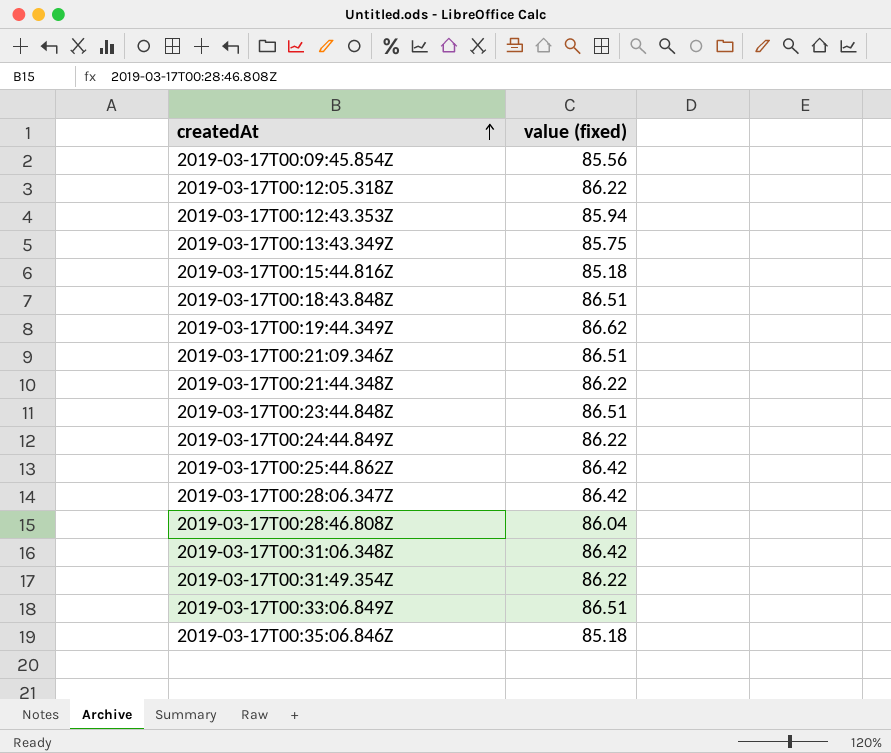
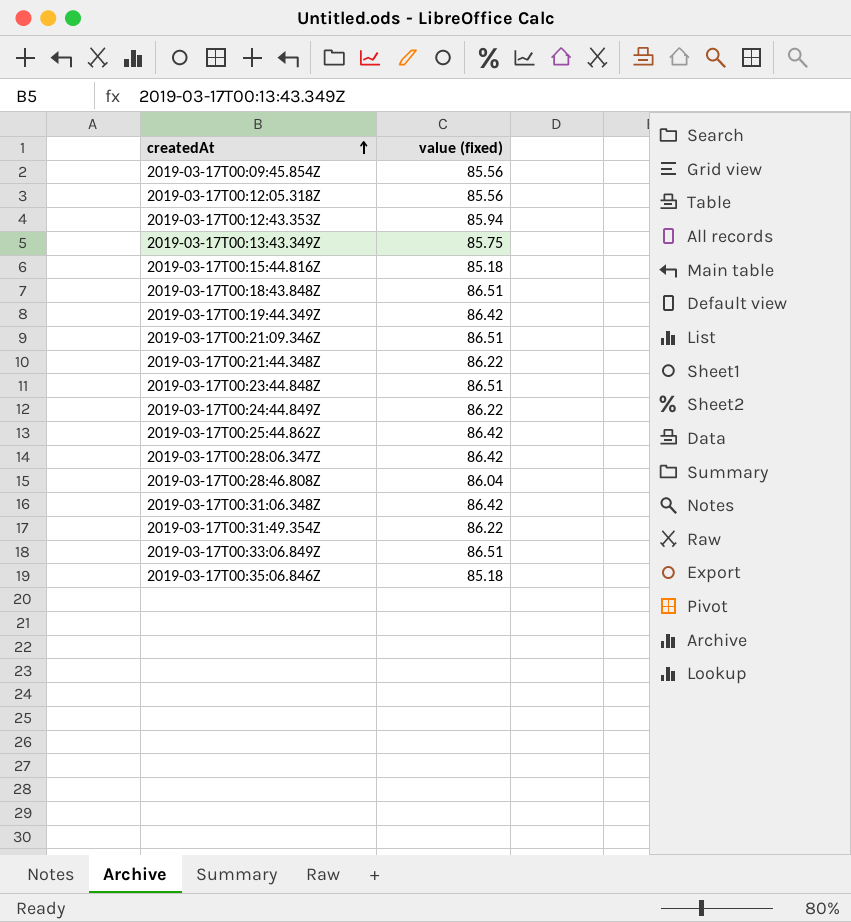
2019-03-17T00:12:05.318Z | value (fixed): 86.22 -> 85.56
2019-03-17T00:19:44.349Z | value (fixed): 86.62 -> 86.42

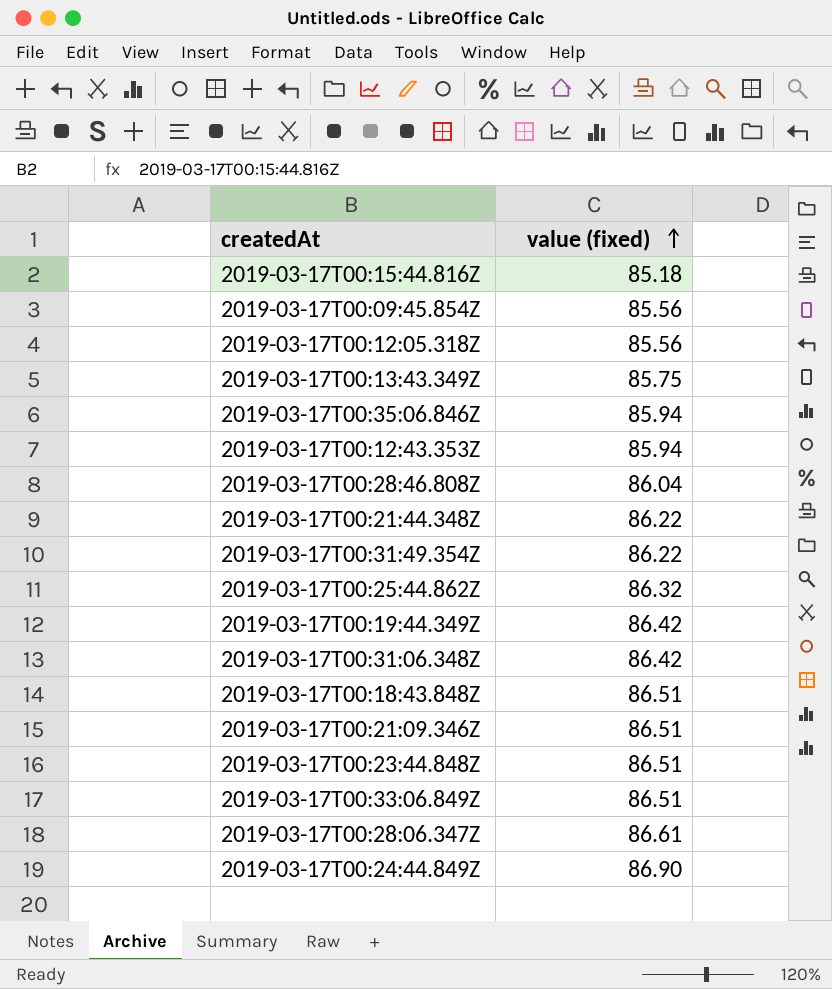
row order: createdAt ascending -> value (fixed) ascending
2019-03-17T00:35:06.846Z | value (fixed): 85.18 -> 85.94
2019-03-17T00:25:44.862Z | value (fixed): 86.42 -> 86.32
2019-03-17T00:28:06.347Z | value (fixed): 86.42 -> 86.61
2019-03-17T00:24:44.849Z | value (fixed): 86.22 -> 86.90

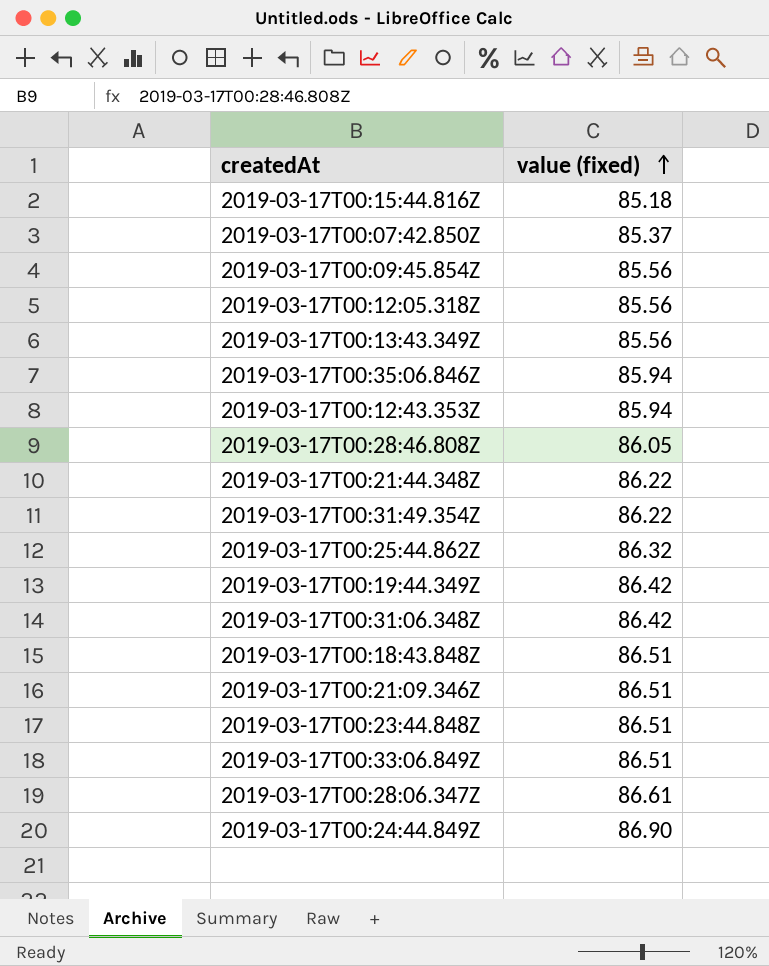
row 2019-03-17T00:07:42.850Z: none -> 85.37
2019-03-17T00:13:43.349Z | value (fixed): 85.75 -> 85.56
2019-03-17T00:28:46.808Z | value (fixed): 86.04 -> 86.05

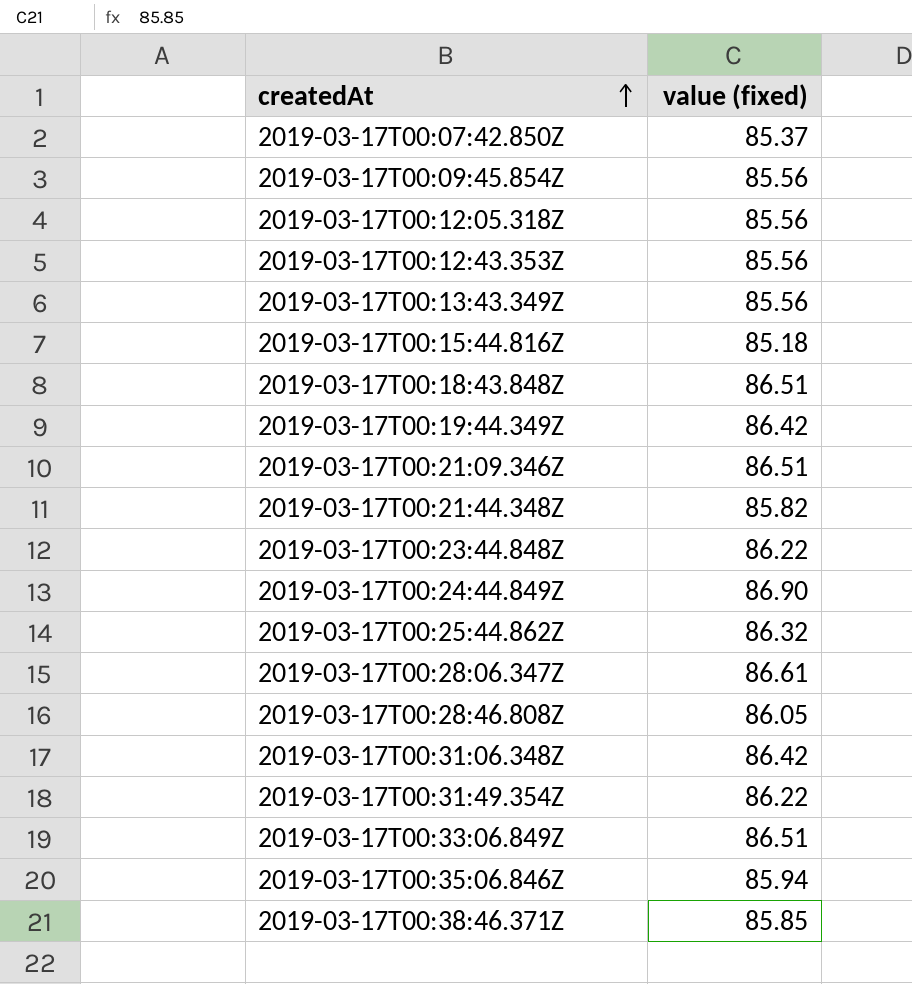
row order: value (fixed) ascending -> createdAt ascending
2019-03-17T00:12:43.353Z | value (fixed): 85.94 -> 85.56
2019-03-17T00:21:44.348Z | value (fixed): 86.22 -> 85.82
2019-03-17T00:23:44.848Z | value (fixed): 86.51 -> 86.22
row 2019-03-17T00:38:46.371Z: none -> 85.85

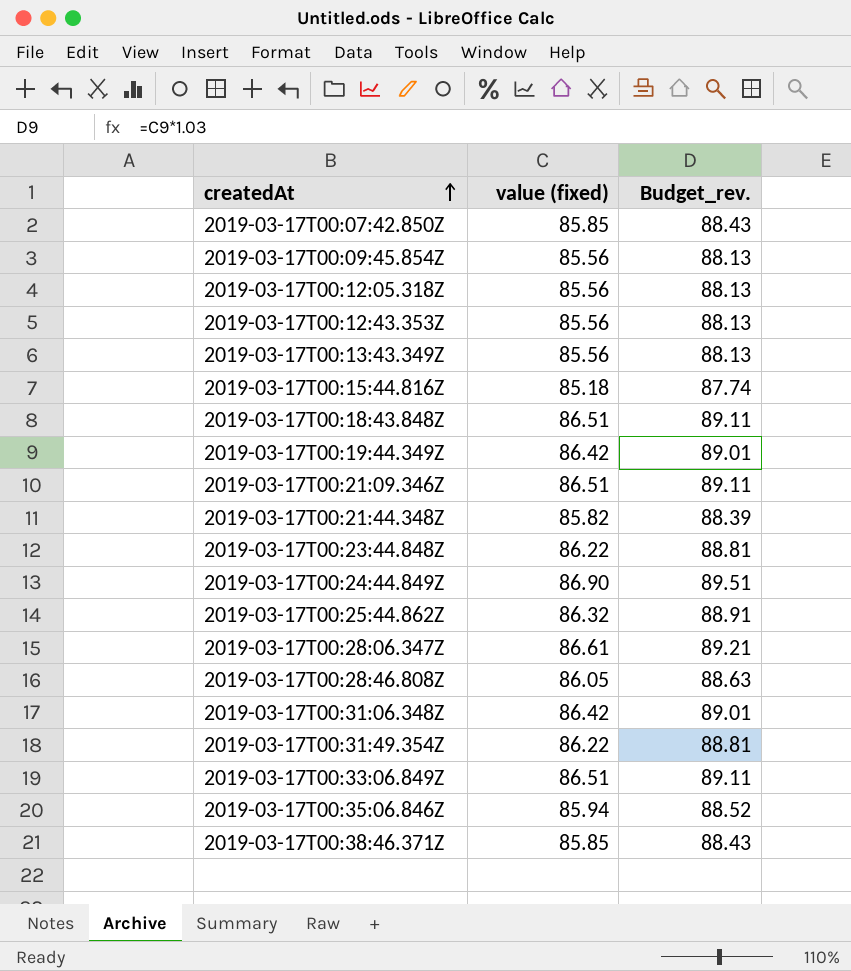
column Budget_rev. | formula: none -> [value (fixed)] * 1.03
2019-03-17T00:07:42.850Z | value (fixed): 85.37 -> 85.85

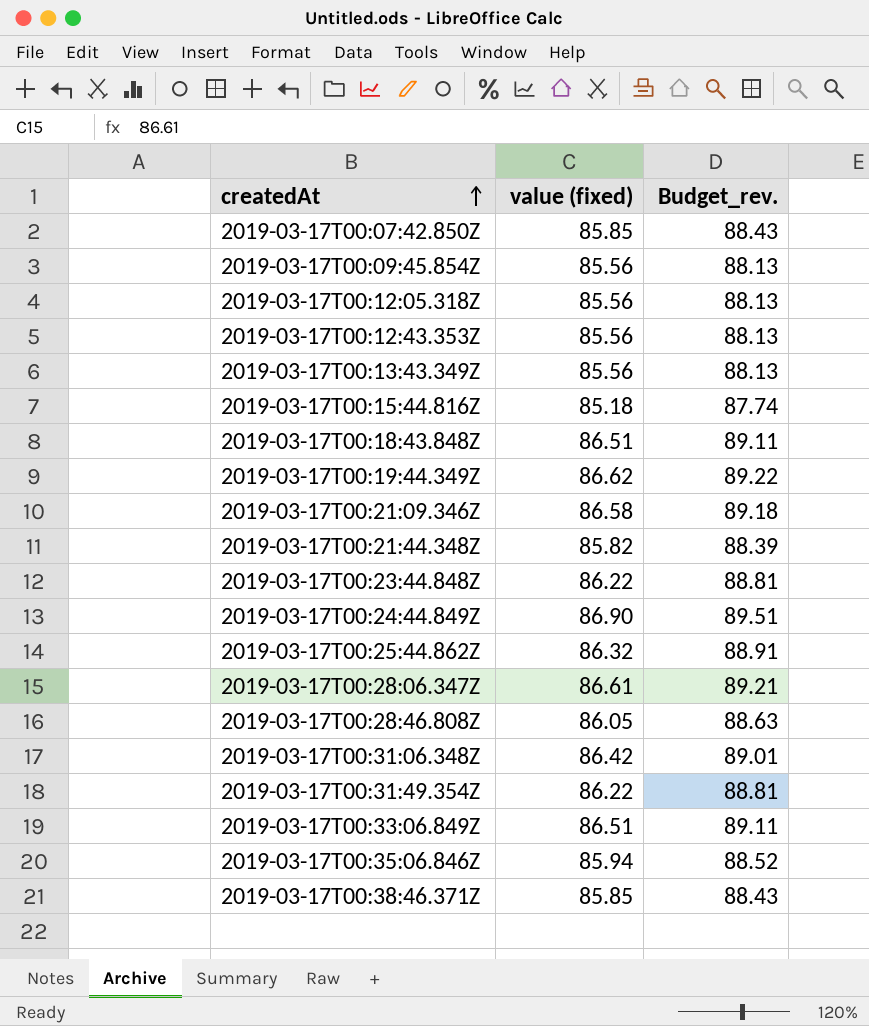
2019-03-17T00:19:44.349Z | value (fixed): 86.42 -> 86.62
2019-03-17T00:19:44.349Z | Budget_rev.: 89.01 -> 89.22
2019-03-17T00:21:09.346Z | value (fixed): 86.51 -> 86.58
2019-03-17T00:21:09.346Z | Budget_rev.: 89.11 -> 89.18

